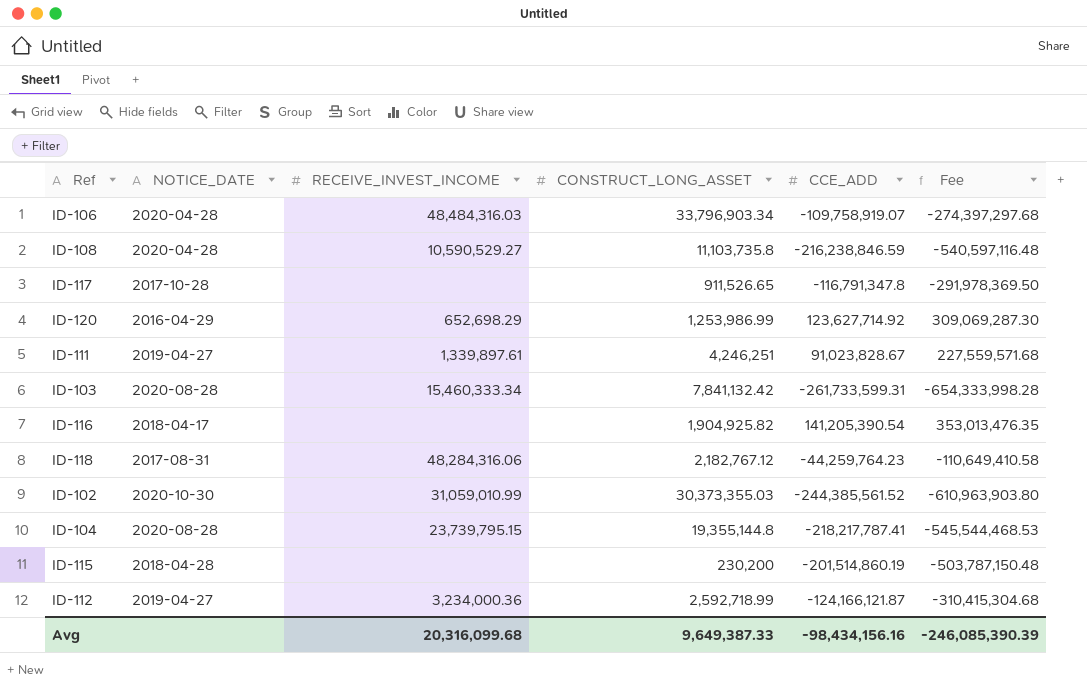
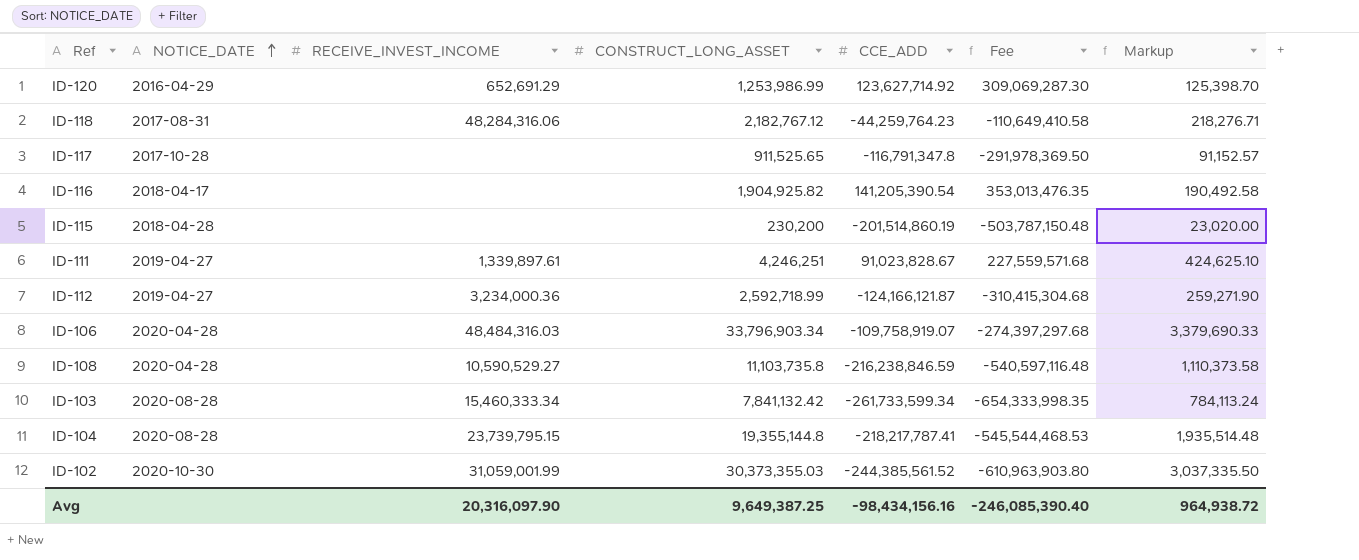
row order: none -> NOTICE_DATE ascending
column Markup | formula: none -> [CONSTRUCT_LONG_ASSET] * 0.1
ID-120 | RECEIVE_INVEST_INCOME: 652,698.29 -> 652,691.29
ID-117 | CONSTRUCT_LONG_ASSET: 911,526.65 -> 911,525.65
ID-103 | CCE_ADD: -261,733,599.31 -> -261,733,599.34
ID-103 | Fee: -654,333,998.28 -> -654,333,998.35
ID-102 | RECEIVE_INVEST_INCOME: 31,059,010.99 -> 31,059,001.99
Avg | RECEIVE_INVEST_INCOME: 20,316,099.68 -> 20,316,097.90
Avg | CONSTRUCT_LONG_ASSET: 9,649,387.33 -> 9,649,387.25
Avg | Fee: -246,085,390.39 -> -246,085,390.40

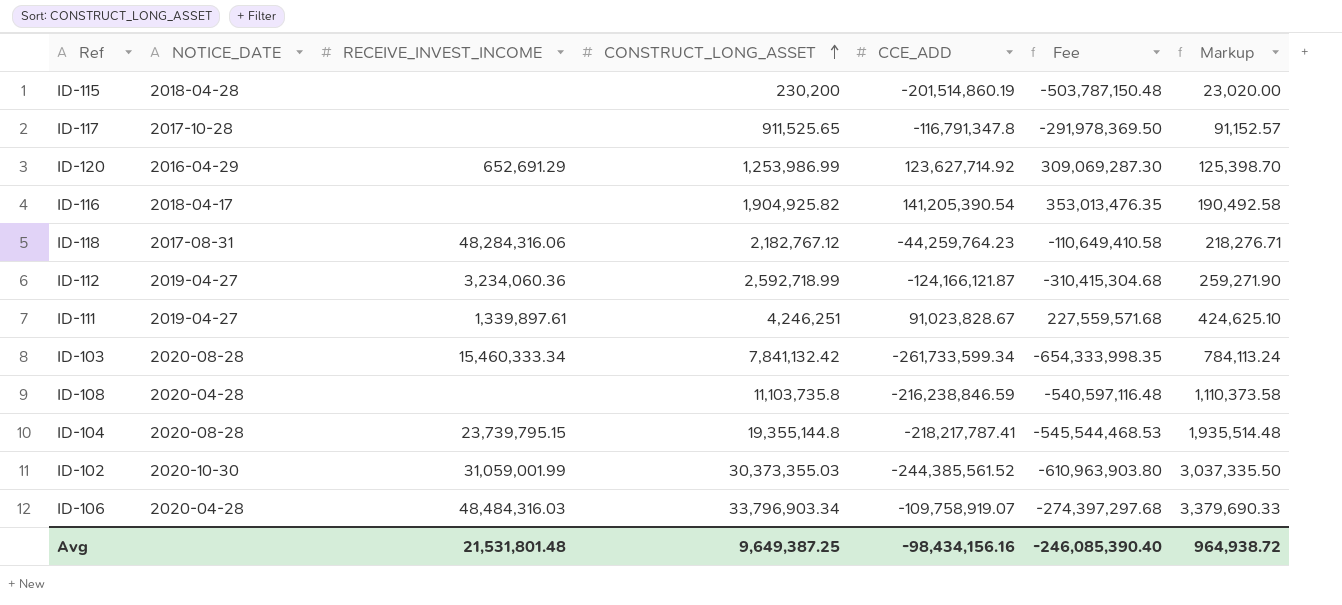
row order: NOTICE_DATE ascending -> CONSTRUCT_LONG_ASSET ascending
ID-112 | RECEIVE_INVEST_INCOME: 3,234,000.36 -> 3,234,060.36
ID-108 | RECEIVE_INVEST_INCOME: 10,590,529.27 -> none
Avg | RECEIVE_INVEST_INCOME: 20,316,097.90 -> 21,531,801.48

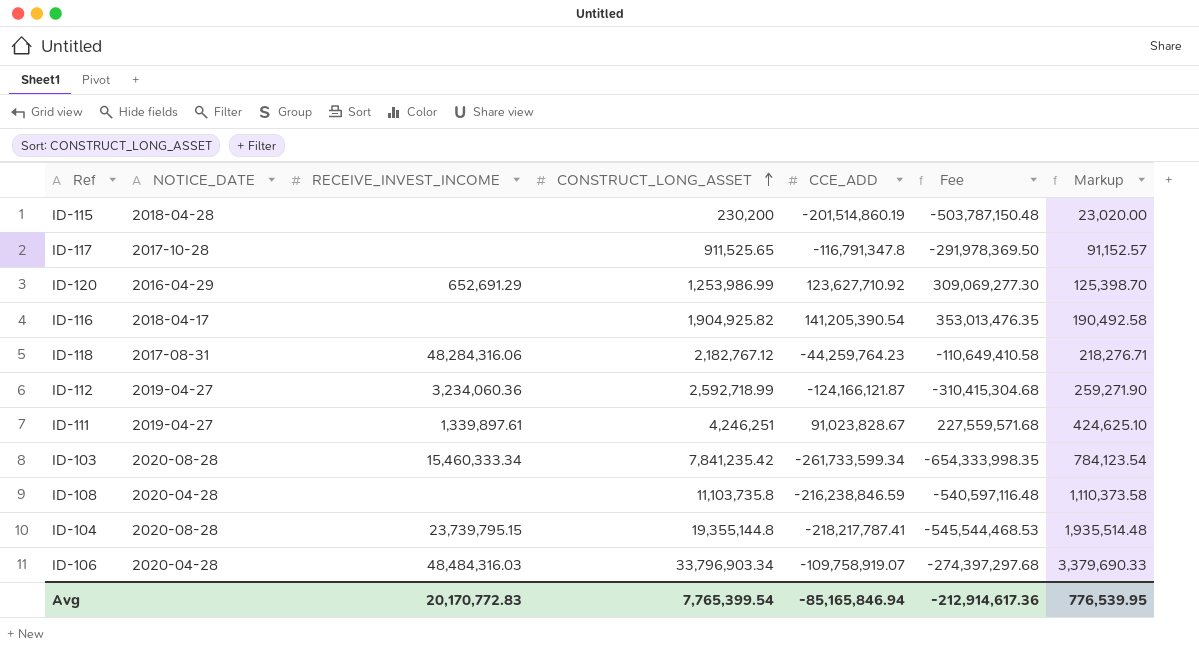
row ID-102: 2020-10-30 | 31,059,001.99 | 30,373,355.03 | -244,385,561.52 | -610,963,903.80 | 3,037,335.50 -> none
ID-120 | CCE_ADD: 123,627,714.92 -> 123,627,710.92
ID-120 | Fee: 309,069,287.30 -> 309,069,277.30
ID-103 | CONSTRUCT_LONG_ASSET: 7,841,132.42 -> 7,841,235.42
ID-103 | Markup: 784,113.24 -> 784,123.54
Avg | RECEIVE_INVEST_INCOME: 21,531,801.48 -> 20,170,772.83
Avg | CONSTRUCT_LONG_ASSET: 9,649,387.25 -> 7,765,399.54
Avg | CCE_ADD: -98,434,156.16 -> -85,165,846.94
Avg | Fee: -246,085,390.40 -> -212,914,617.36
Avg | Markup: 964,938.72 -> 776,539.95

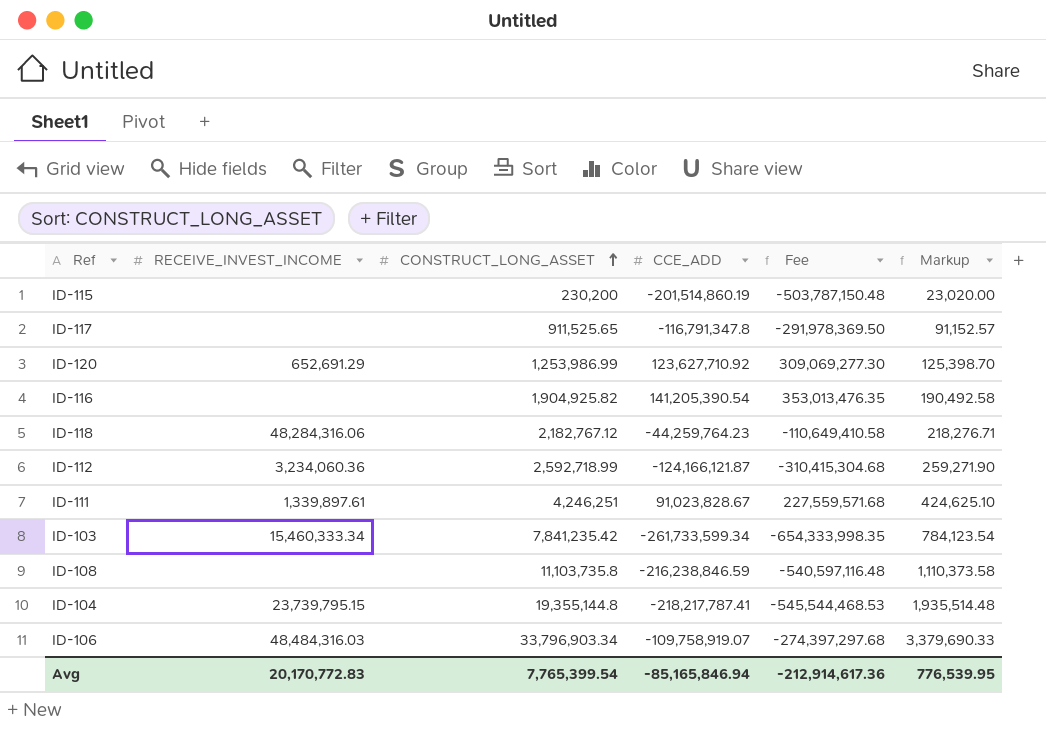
column NOTICE_DATE | position: 2 -> none

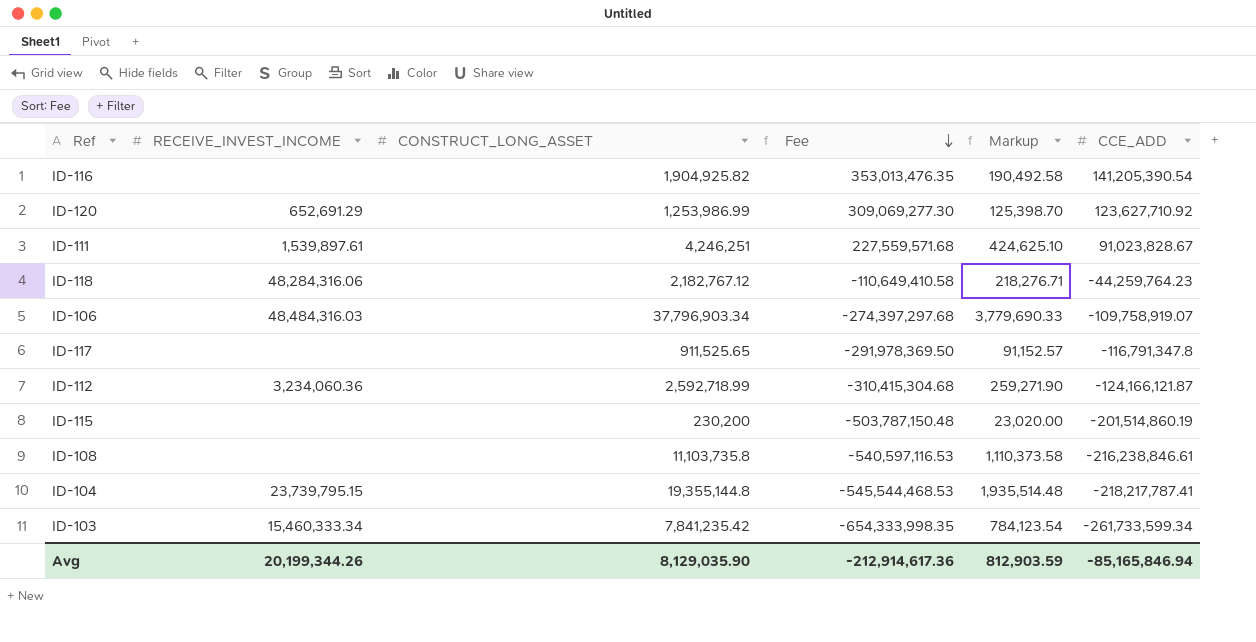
row order: CONSTRUCT_LONG_ASSET ascending -> Fee descending
column CCE_ADD | position: 4 -> 6
ID-111 | RECEIVE_INVEST_INCOME: 1,339,897.61 -> 1,539,897.61
ID-106 | CONSTRUCT_LONG_ASSET: 33,796,903.34 -> 37,796,903.34
ID-106 | Markup: 3,379,690.33 -> 3,779,690.33
ID-108 | Fee: -540,597,116.48 -> -540,597,116.53
ID-108 | CCE_ADD: -216,238,846.59 -> -216,238,846.61
Avg | RECEIVE_INVEST_INCOME: 20,170,772.83 -> 20,199,344.26
Avg | CONSTRUCT_LONG_ASSET: 7,765,399.54 -> 8,129,035.90
Avg | Markup: 776,539.95 -> 812,903.59

